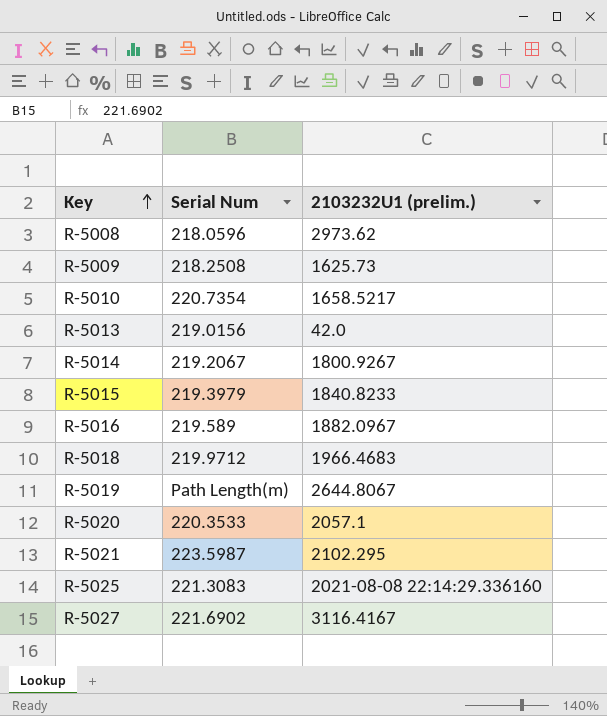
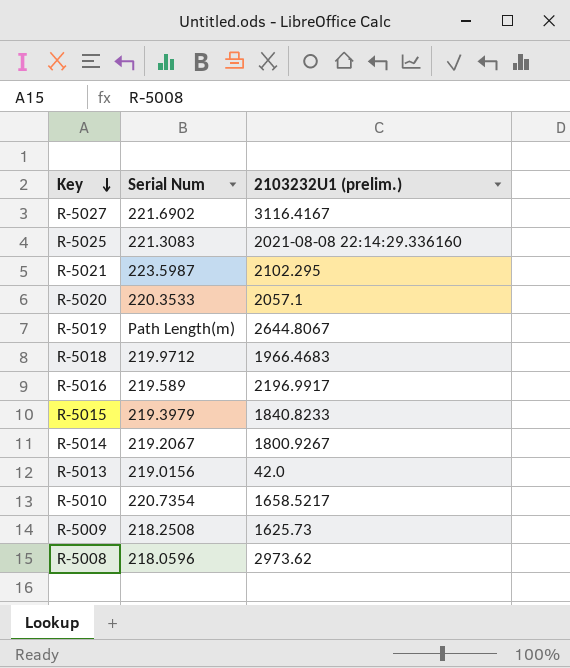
row order: Key ascending -> Key descending
R-5016 | 2103232U1 (prelim.): 1882.0967 -> 2196.9917

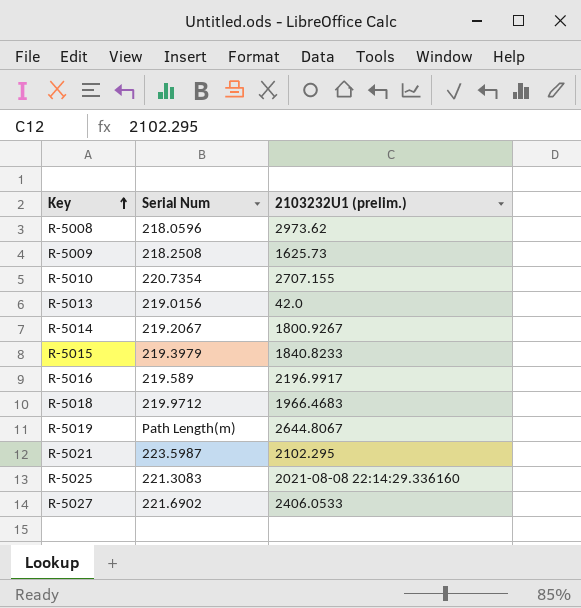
row order: Key descending -> Key ascending
row R-5020: 220.3533 | 2057.1 -> none
R-5010 | 2103232U1 (prelim.): 1658.5217 -> 2707.155
R-5027 | 2103232U1 (prelim.): 3116.4167 -> 2406.0533

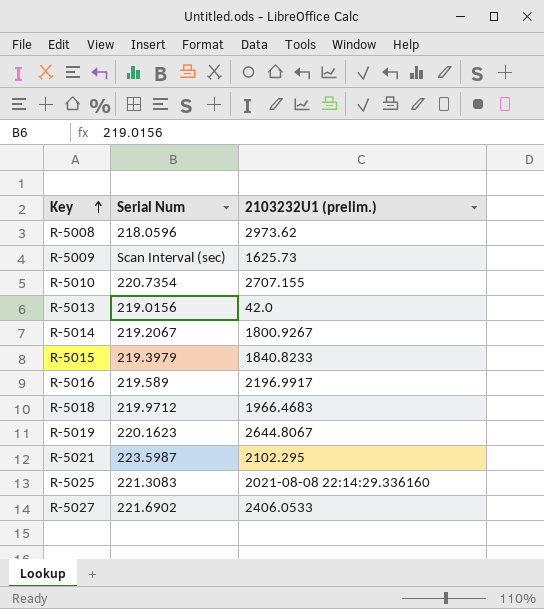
R-5009 | Serial Num: 218.2508 -> Scan Interval (sec)
R-5019 | Serial Num: Path Length(m) -> 220.1623

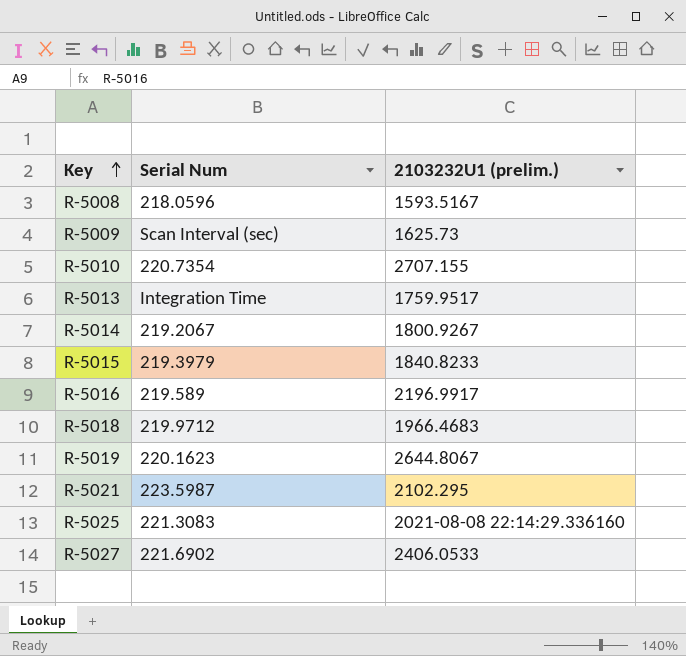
R-5008 | 2103232U1 (prelim.): 2973.62 -> 1593.5167
R-5013 | Serial Num: 219.0156 -> Integration Time
R-5013 | 2103232U1 (prelim.): 42.0 -> 1759.9517

